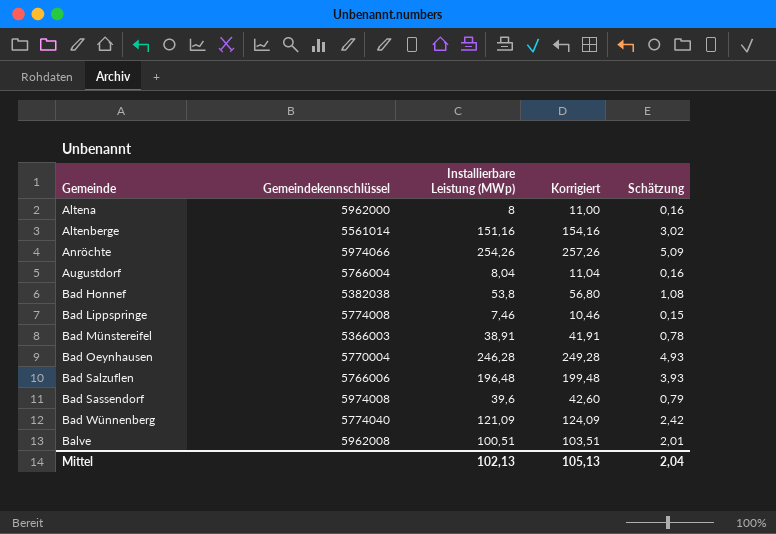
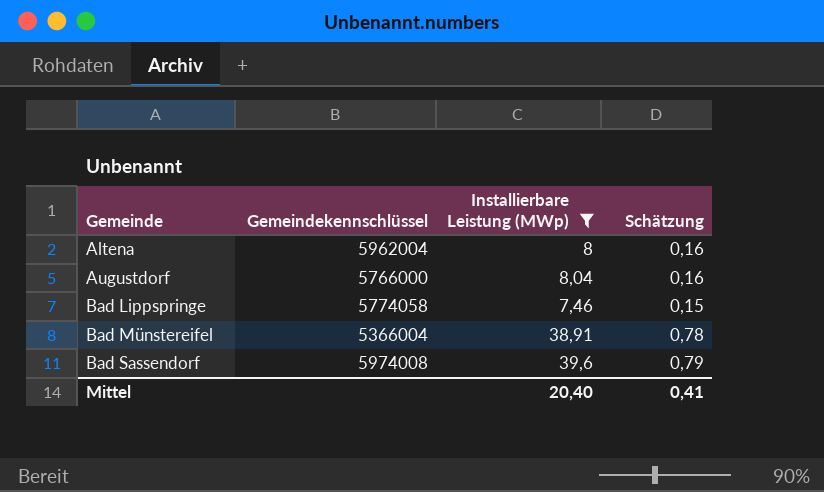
filter: none -> Installierbare Leistung (MWp) <= 39,6
column Korrigiert | formula: [Installierbare Leistung (MWp)] + 3 -> none
Altena | Gemeindekennschlüssel: 5962000 -> 5962004
Augustdorf | Gemeindekennschlüssel: 5766004 -> 5766000
Bad Lippspringe | Gemeindekennschlüssel: 5774008 -> 5774058
Bad Münstereifel | Gemeindekennschlüssel: 5366003 -> 5366004
Mittel | Installierbare Leistung (MWp): 102,13 -> 20,40
Mittel | Schätzung: 2,04 -> 0,41

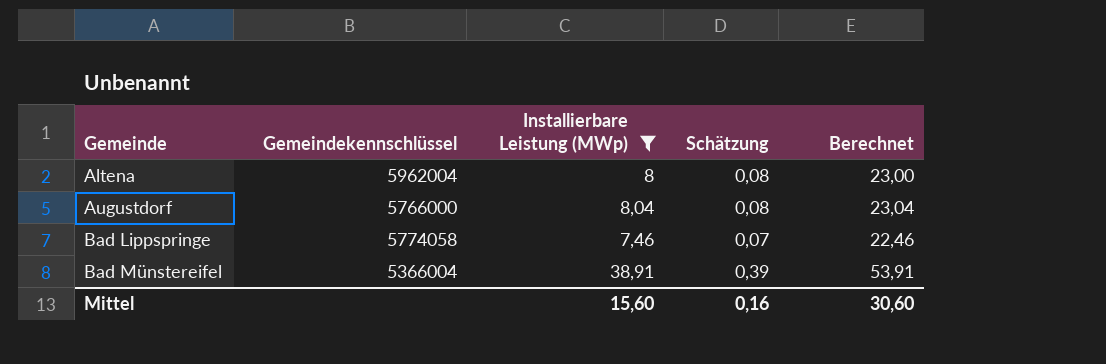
column Schätzung | formula: [Installierbare Leistung (MWp)] * 0,02 -> [Installierbare Leistung (MWp)] * 0,01
column Berechnet | formula: none -> [Installierbare Leistung (MWp)] + 15
row Bad Sassendorf: 5974008 | 39,6 | 0,79 -> none
Mittel | Installierbare Leistung (MWp): 20,40 -> 15,60
Mittel | Schätzung: 0,41 -> 0,16

